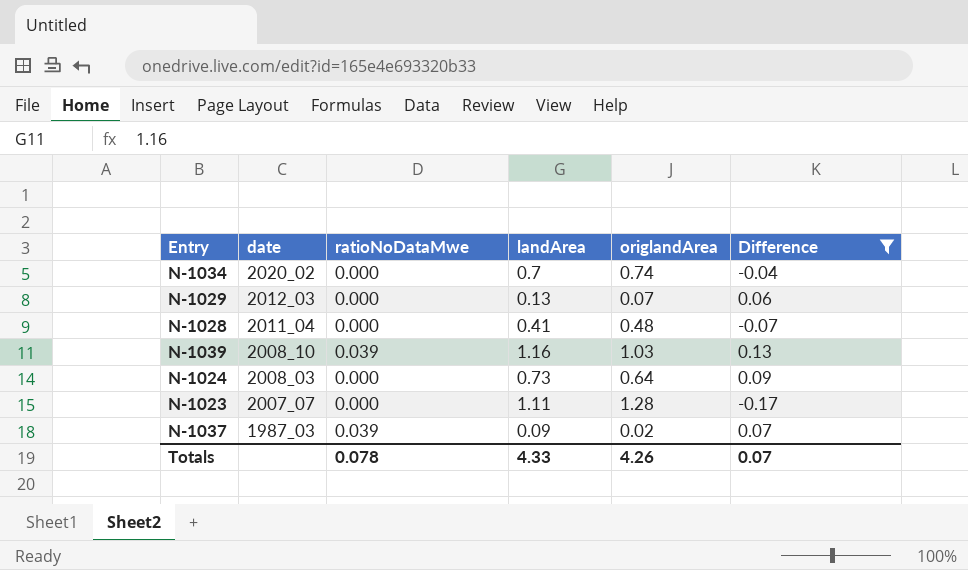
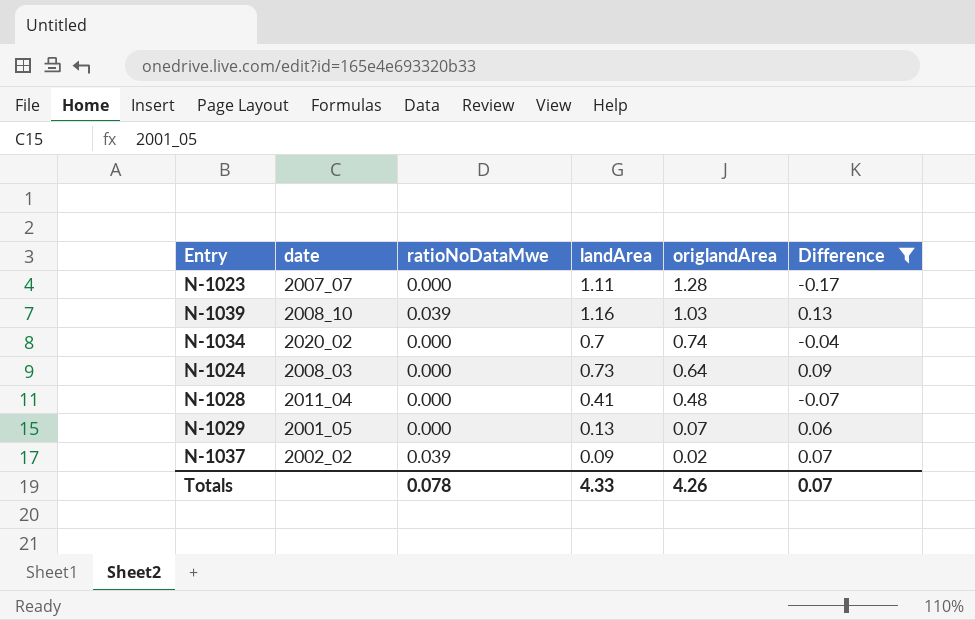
row order: date descending -> origlandArea descending
N-1029 | date: 2012_03 -> 2001_05
N-1037 | date: 1987_03 -> 2002_02

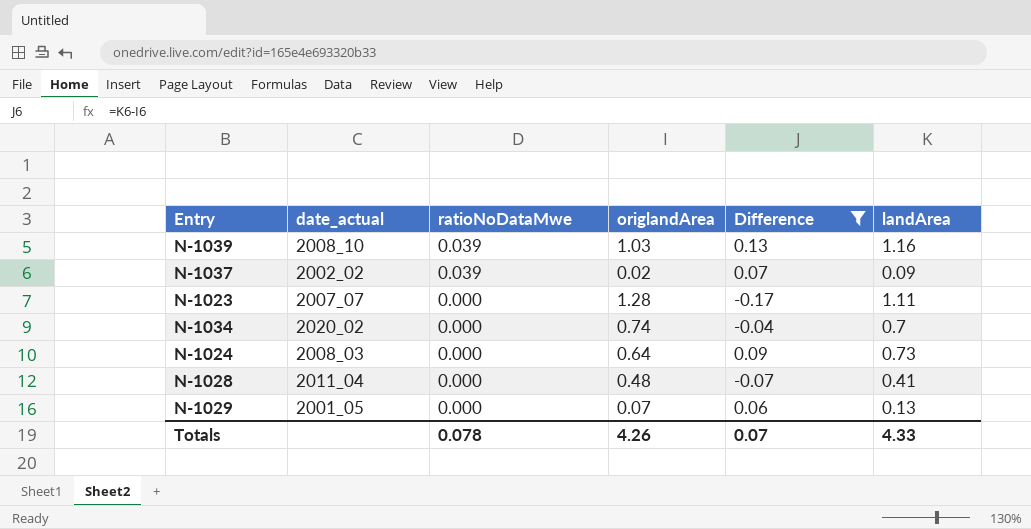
row order: origlandArea descending -> ratioNoDataMwe descending
column name: date -> date_actual
column landArea | position: 4 -> 6

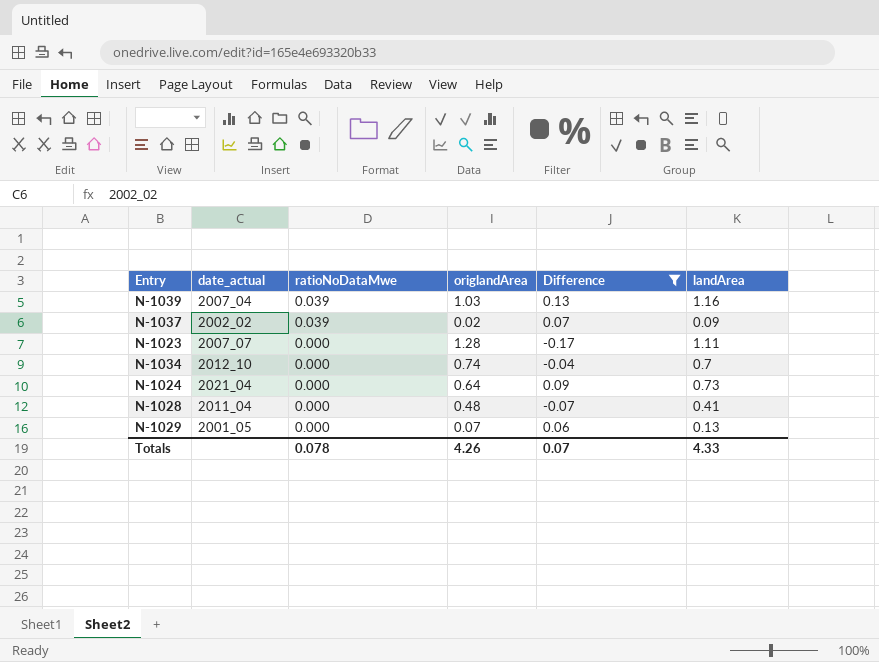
N-1039 | date_actual: 2008_10 -> 2007_04
N-1034 | date_actual: 2020_02 -> 2012_10
N-1024 | date_actual: 2008_03 -> 2021_04

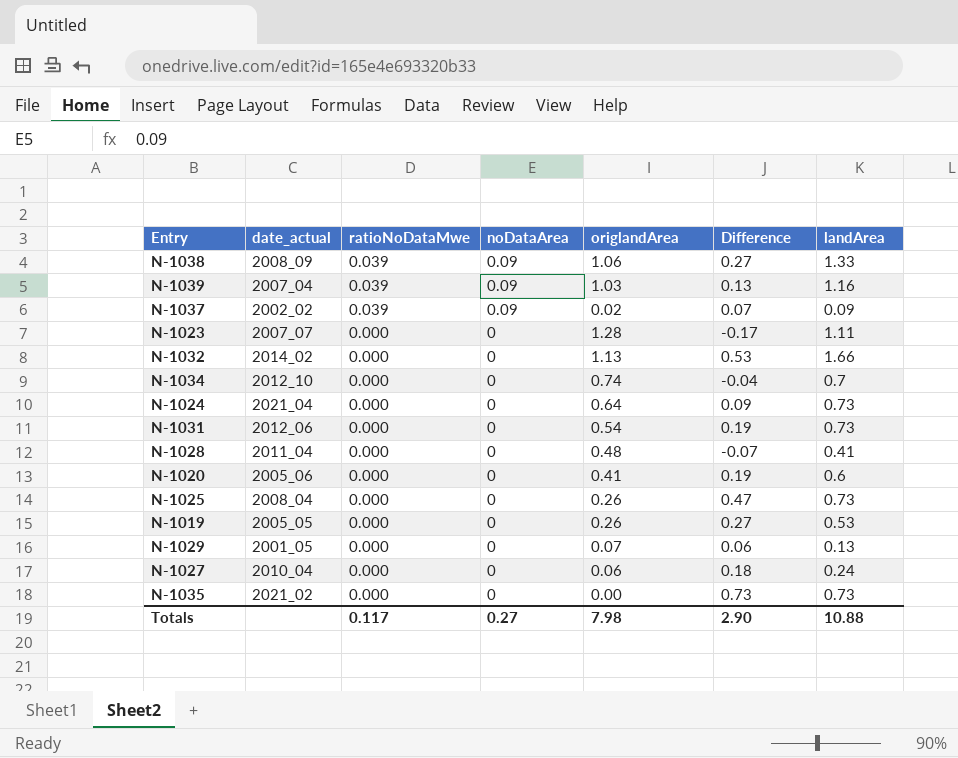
filter: Difference <= 0.13 -> none
column noDataArea | position: none -> 4
Totals | ratioNoDataMwe: 0.078 -> 0.117
Totals | origlandArea: 4.26 -> 7.98
Totals | Difference: 0.07 -> 2.90
Totals | landArea: 4.33 -> 10.88

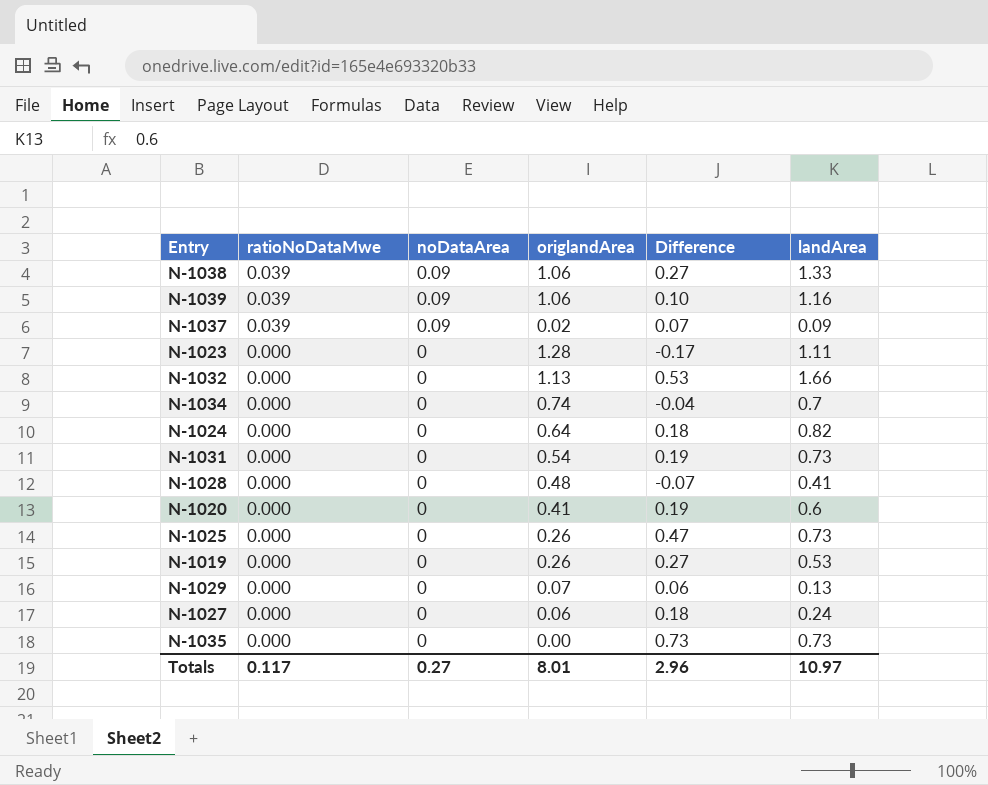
column date_actual | position: 2 -> none
N-1039 | origlandArea: 1.03 -> 1.06
N-1039 | Difference: 0.13 -> 0.10
N-1024 | Difference: 0.09 -> 0.18
N-1024 | landArea: 0.73 -> 0.82
Totals | origlandArea: 7.98 -> 8.01
Totals | Difference: 2.90 -> 2.96
Totals | landArea: 10.88 -> 10.97

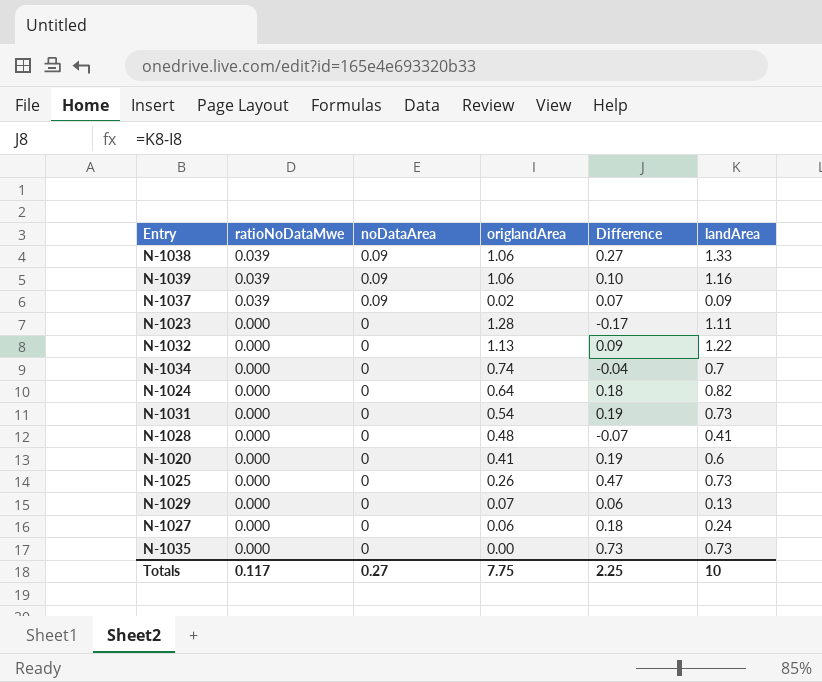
row N-1019: 0.000 | 0 | 0.26 | 0.27 | 0.53 -> none
N-1032 | Difference: 0.53 -> 0.09
N-1032 | landArea: 1.66 -> 1.22
Totals | origlandArea: 8.01 -> 7.75
Totals | Difference: 2.96 -> 2.25
Totals | landArea: 10.97 -> 10

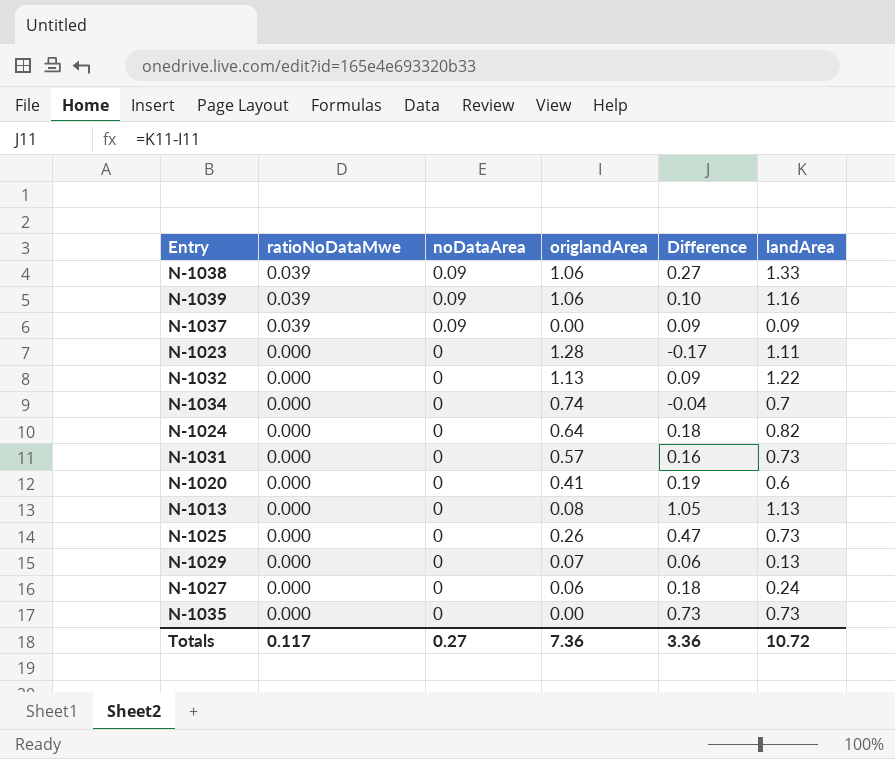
row N-1028: 0.000 | 0 | 0.48 | -0.07 | 0.41 -> none
N-1037 | origlandArea: 0.02 -> 0.00
N-1037 | Difference: 0.07 -> 0.09
N-1031 | origlandArea: 0.54 -> 0.57
N-1031 | Difference: 0.19 -> 0.16
row N-1013: none -> 0.000 | 0 | 0.08 | 1.05 | 1.13
Totals | origlandArea: 7.75 -> 7.36
Totals | Difference: 2.25 -> 3.36
Totals | landArea: 10 -> 10.72

